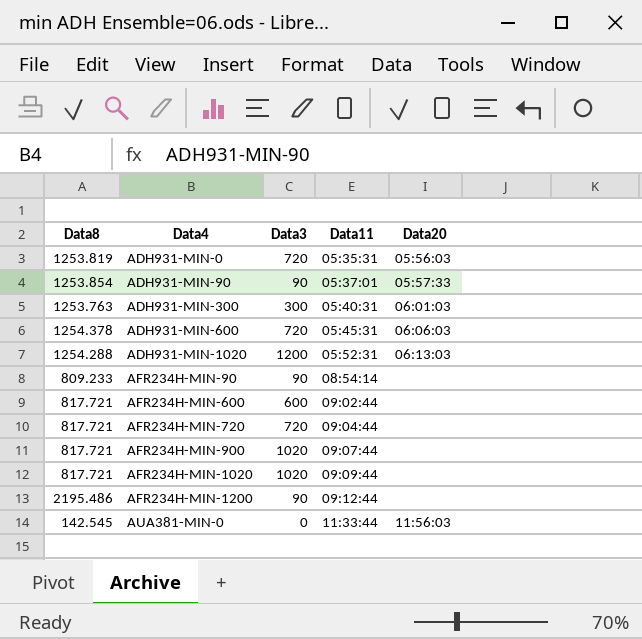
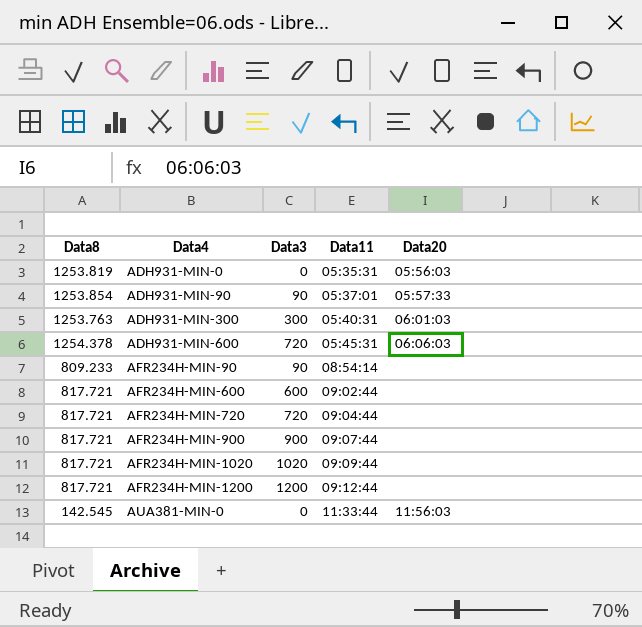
row ADH931-MIN-1020: 1254.288 | 1200 | 05:52:31 | 06:13:03 -> none
ADH931-MIN-0 | Data3: 720 -> 0
AFR234H-MIN-900 | Data3: 1020 -> 900
AFR234H-MIN-1200 | Data8: 2195.486 -> 817.721
AFR234H-MIN-1200 | Data3: 90 -> 1200

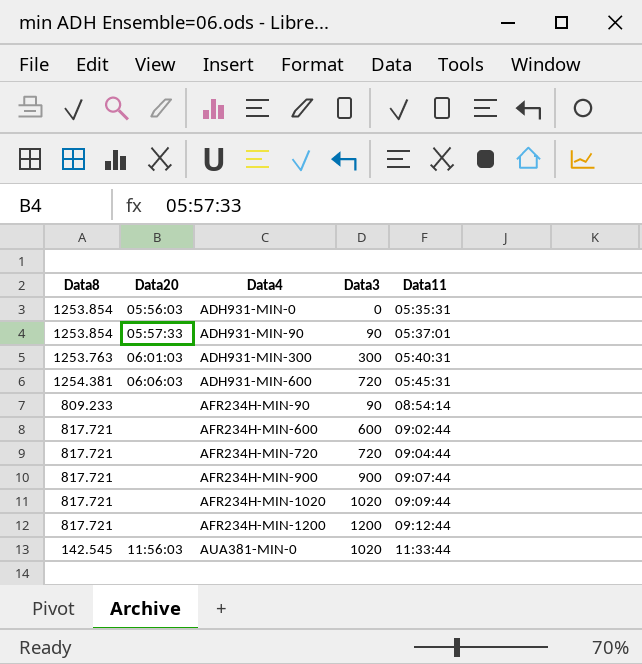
column Data20 | position: 5 -> 2
ADH931-MIN-0 | Data8: 1253.819 -> 1253.854
ADH931-MIN-600 | Data8: 1254.378 -> 1254.381
AUA381-MIN-0 | Data3: 0 -> 1020

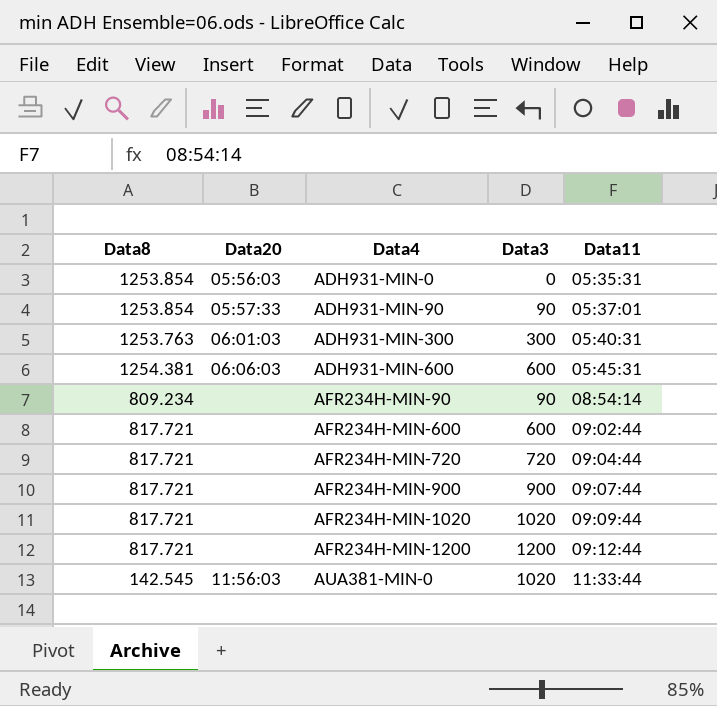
ADH931-MIN-600 | Data3: 720 -> 600
AFR234H-MIN-90 | Data8: 809.233 -> 809.234

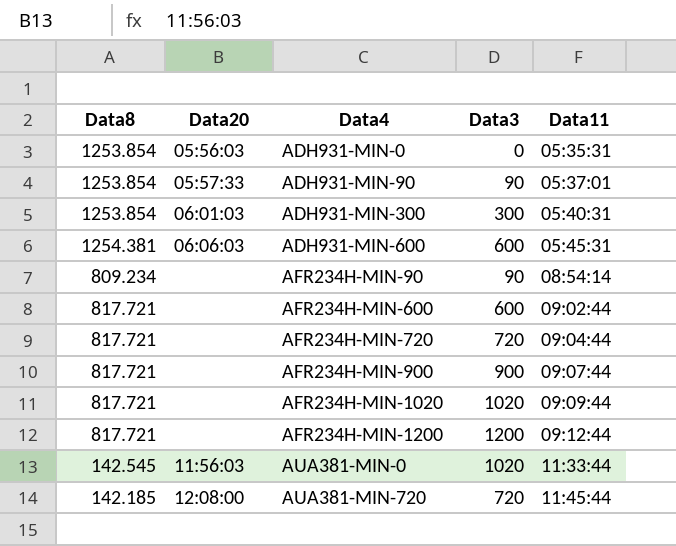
ADH931-MIN-300 | Data8: 1253.763 -> 1253.854
row AUA381-MIN-720: none -> 142.185 | 12:08:00 | 720 | 11:45:44

